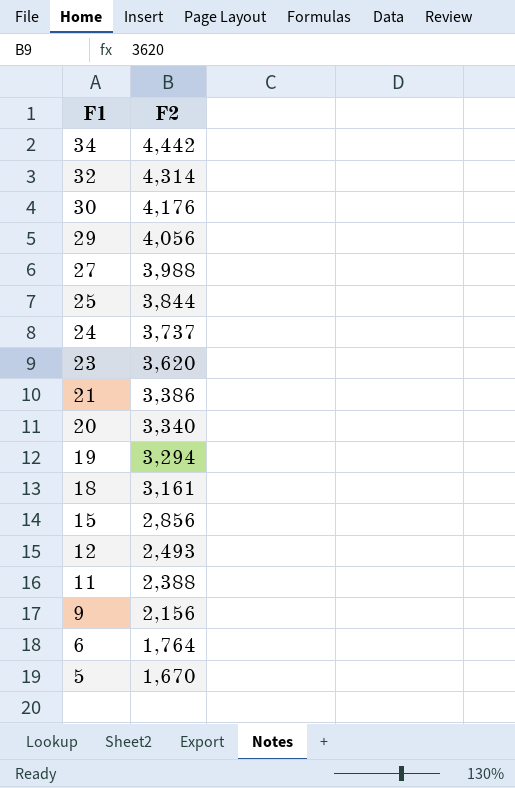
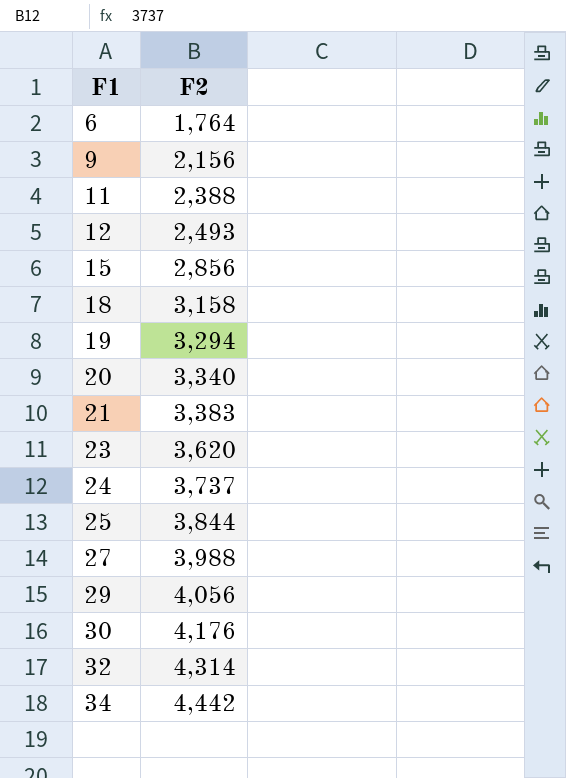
row order: F1 descending -> F1 ascending
row 5: 1,670 -> none
18 | F2: 3,161 -> 3,158
21 | F2: 3,386 -> 3,383

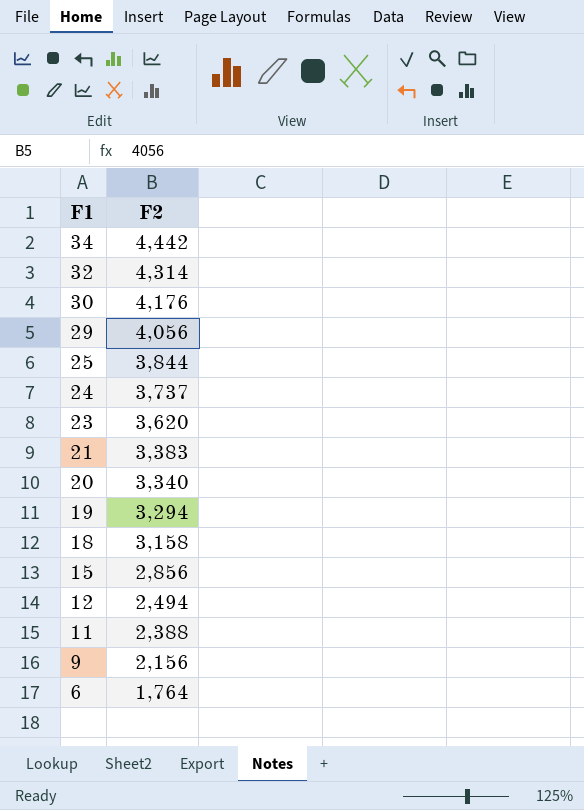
row order: F1 ascending -> F1 descending
row 27: 3,988 -> none
12 | F2: 2,493 -> 2,494

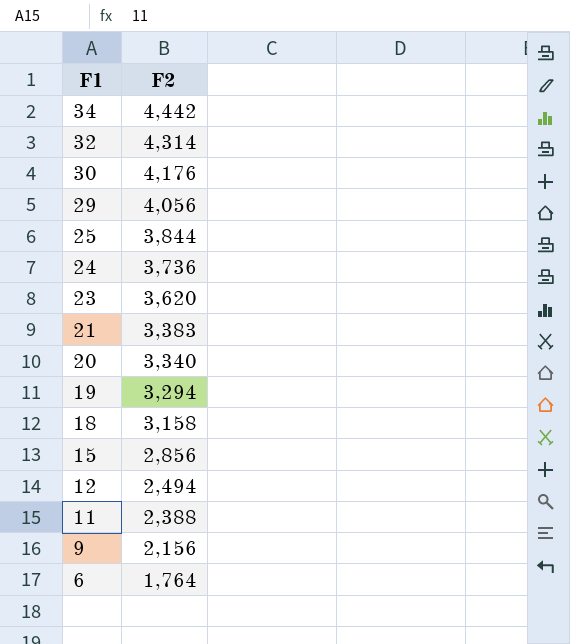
24 | F2: 3,737 -> 3,736

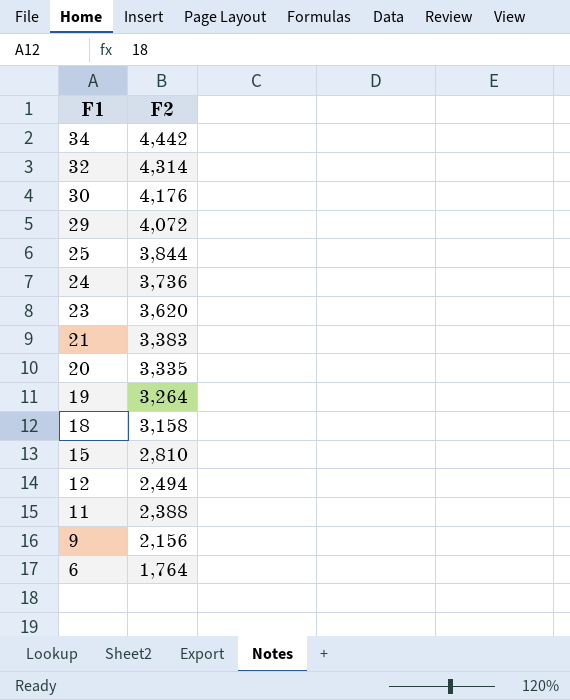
29 | F2: 4,056 -> 4,072
20 | F2: 3,340 -> 3,335
19 | F2: 3,294 -> 3,264
15 | F2: 2,856 -> 2,810

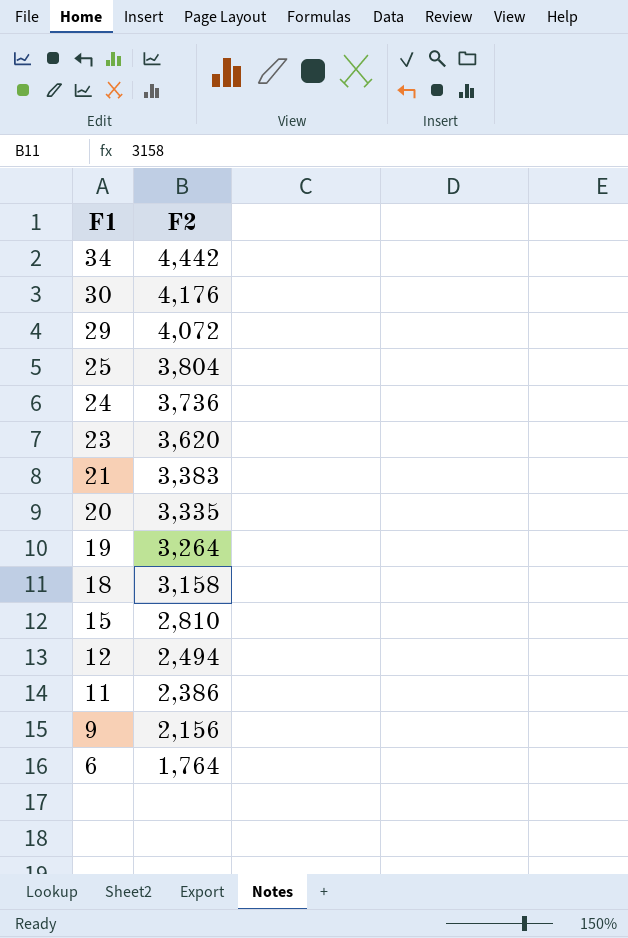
row 32: 4,314 -> none
25 | F2: 3,844 -> 3,804
11 | F2: 2,388 -> 2,386

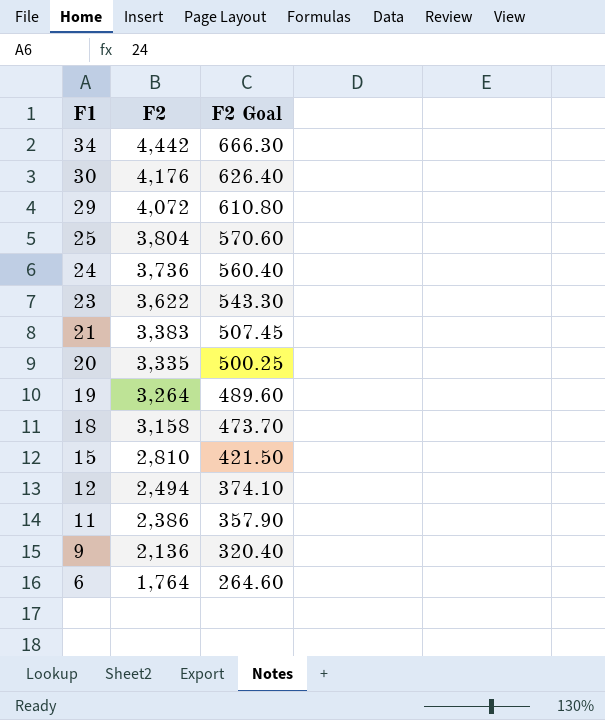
column F2 Goal | formula: none -> [F2] * 0.15
23 | F2: 3,620 -> 3,622
9 | F2: 2,156 -> 2,136

